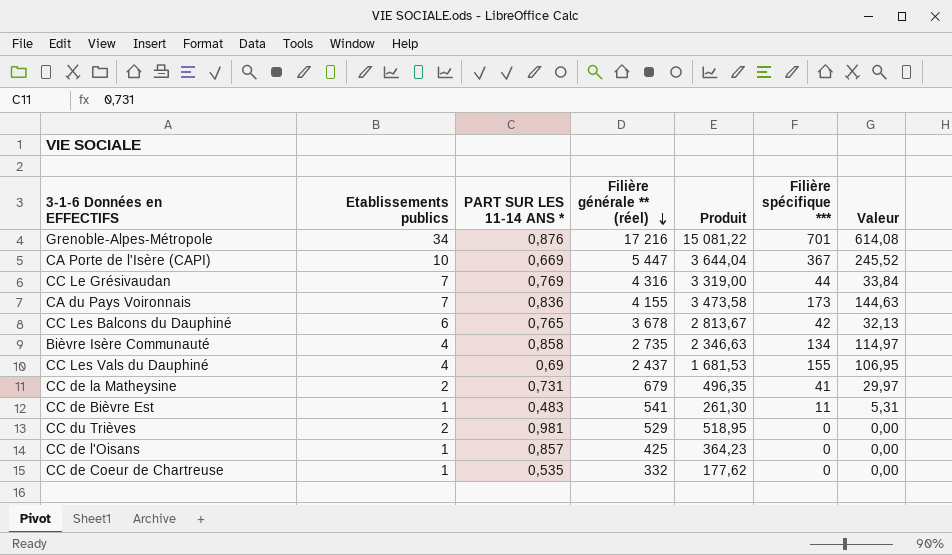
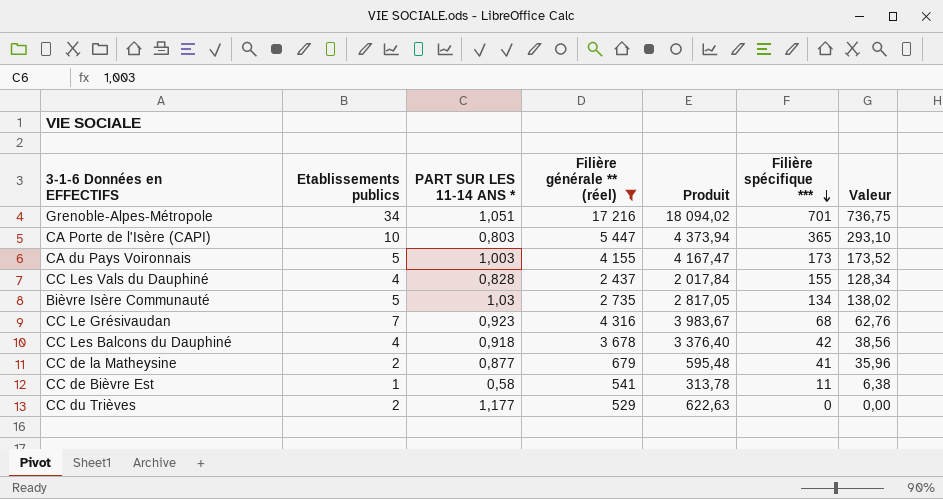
filter: none -> Filière générale ** (réel) >= 529
row order: Filière générale ** (réel) descending -> Filière spécifique *** descending
Grenoble-Alpes-Métropole | PART SUR LES 11-14 ANS *: 0,876 -> 1,051
Grenoble-Alpes-Métropole | Produit: 15 081,22 -> 18 094,02
Grenoble-Alpes-Métropole | Valeur: 614,08 -> 736,75
CA Porte de l'Isère (CAPI) | PART SUR LES 11-14 ANS *: 0,669 -> 0,803
CA Porte de l'Isère (CAPI) | Produit: 3 644,04 -> 4 373,94
CA Porte de l'Isère (CAPI) | Filière spécifique ***: 367 -> 365
CA Porte de l'Isère (CAPI) | Valeur: 245,52 -> 293,10
CA du Pays Voironnais | Etablissements publics: 7 -> 5
CA du Pays Voironnais | PART SUR LES 11-14 ANS *: 0,836 -> 1,003
CA du Pays Voironnais | Produit: 3 473,58 -> 4 167,47
CA du Pays Voironnais | Valeur: 144,63 -> 173,52
CC Les Vals du Dauphiné | PART SUR LES 11-14 ANS *: 0,69 -> 0,828
CC Les Vals du Dauphiné | Produit: 1 681,53 -> 2 017,84
CC Les Vals du Dauphiné | Valeur: 106,95 -> 128,34
Bièvre Isère Communauté | Etablissements publics: 4 -> 5
Bièvre Isère Communauté | PART SUR LES 11-14 ANS *: 0,858 -> 1,03
Bièvre Isère Communauté | Produit: 2 346,63 -> 2 817,05
Bièvre Isère Communauté | Valeur: 114,97 -> 138,02
CC Le Grésivaudan | PART SUR LES 11-14 ANS *: 0,769 -> 0,923
CC Le Grésivaudan | Produit: 3 319,00 -> 3 983,67
CC Le Grésivaudan | Filière spécifique ***: 44 -> 68
CC Le Grésivaudan | Valeur: 33,84 -> 62,76
CC Les Balcons du Dauphiné | Etablissements publics: 6 -> 4
CC Les Balcons du Dauphiné | PART SUR LES 11-14 ANS *: 0,765 -> 0,918
CC Les Balcons du Dauphiné | Produit: 2 813,67 -> 3 376,40
CC Les Balcons du Dauphiné | Valeur: 32,13 -> 38,56
CC de la Matheysine | PART SUR LES 11-14 ANS *: 0,731 -> 0,877
CC de la Matheysine | Produit: 496,35 -> 595,48
CC de la Matheysine | Valeur: 29,97 -> 35,96
CC de Bièvre Est | PART SUR LES 11-14 ANS *: 0,483 -> 0,58
CC de Bièvre Est | Produit: 261,30 -> 313,78
CC de Bièvre Est | Valeur: 5,31 -> 6,38
CC du Trièves | PART SUR LES 11-14 ANS *: 0,981 -> 1,177
CC du Trièves | Produit: 518,95 -> 622,63

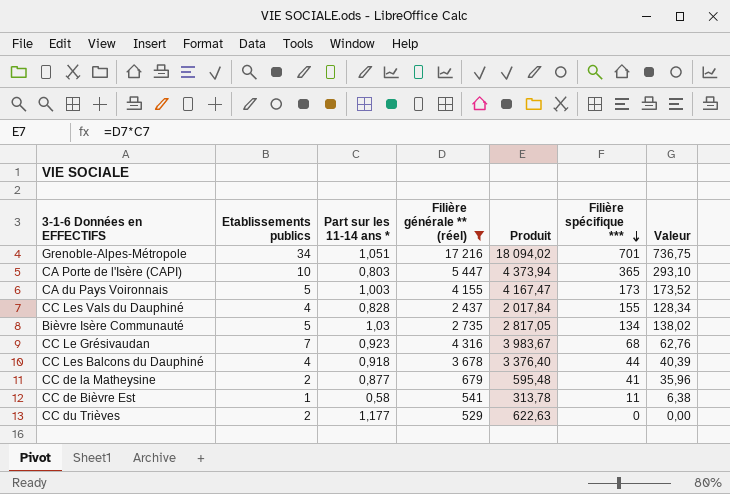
column name: PART SUR LES 11-14 ANS * -> Part sur les 11-14 ans *
CC Les Balcons du Dauphiné | Filière spécifique ***: 42 -> 44
CC Les Balcons du Dauphiné | Valeur: 38,56 -> 40,39

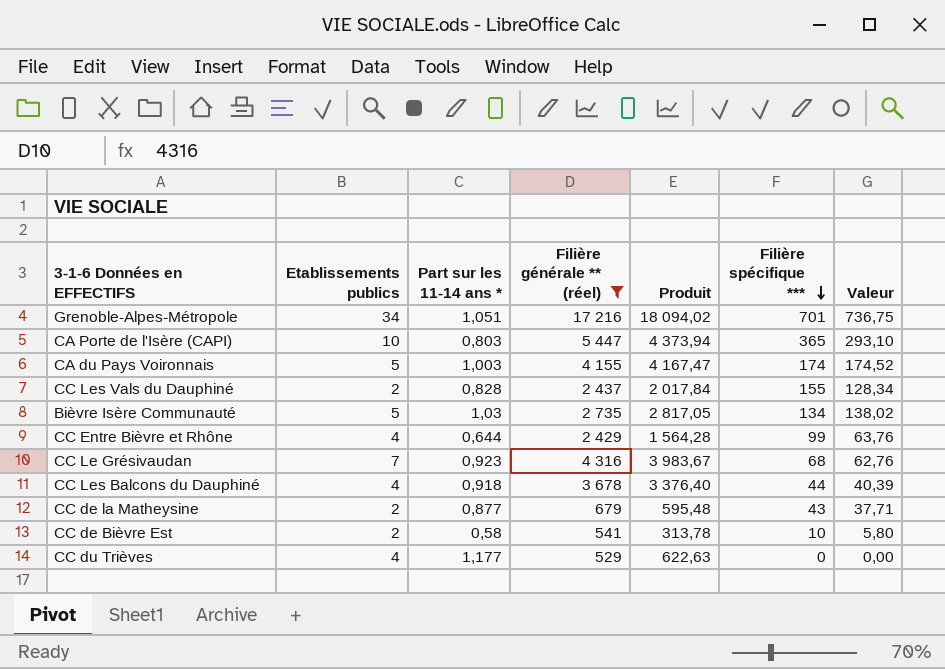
CA du Pays Voironnais | Filière spécifique ***: 173 -> 174
CA du Pays Voironnais | Valeur: 173,52 -> 174,52
CC Les Vals du Dauphiné | Etablissements publics: 4 -> 2
row CC Entre Bièvre et Rhône: none -> 4 | 0,644 | 2 429 | 1 564,28 | 99 | 63,76
CC de la Matheysine | Filière spécifique ***: 41 -> 43
CC de la Matheysine | Valeur: 35,96 -> 37,71
CC de Bièvre Est | Etablissements publics: 1 -> 2
CC de Bièvre Est | Filière spécifique ***: 11 -> 10
CC de Bièvre Est | Valeur: 6,38 -> 5,80
CC du Trièves | Etablissements publics: 2 -> 4

